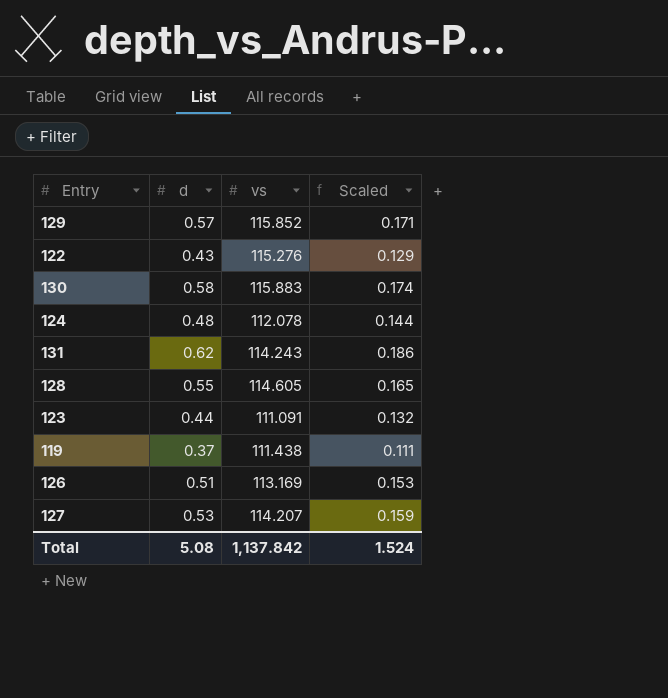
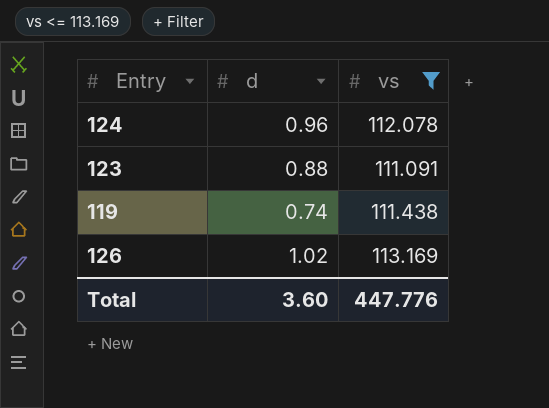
filter: none -> vs <= 113.169
column Scaled | formula: [d] * 0.3 -> none
124 | d: 0.48 -> 0.96
123 | d: 0.44 -> 0.88
119 | d: 0.37 -> 0.74
126 | d: 0.51 -> 1.02
Total | d: 5.08 -> 3.60
Total | vs: 1,137.842 -> 447.776

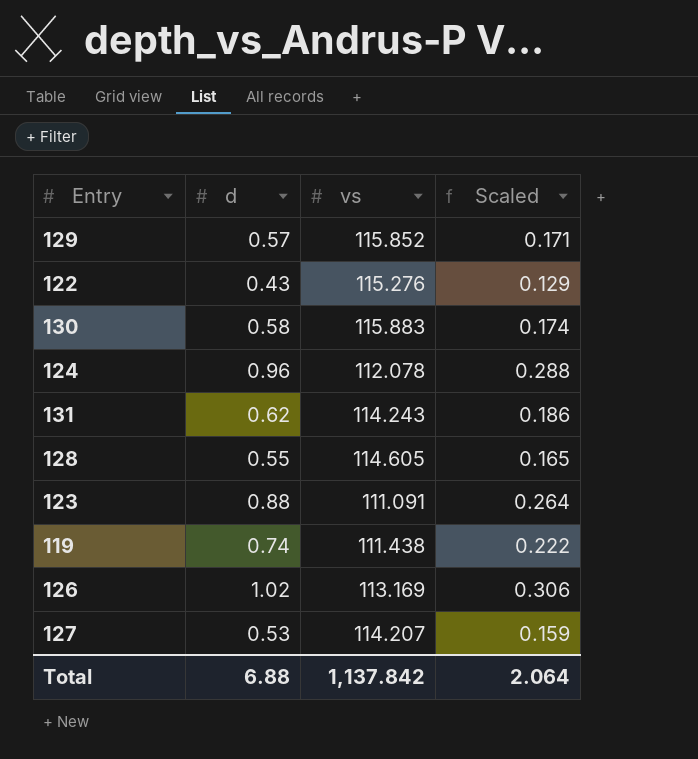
filter: vs <= 113.169 -> none
column Scaled | formula: none -> [d] * 0.3
Total | d: 3.60 -> 6.88
Total | vs: 447.776 -> 1,137.842

